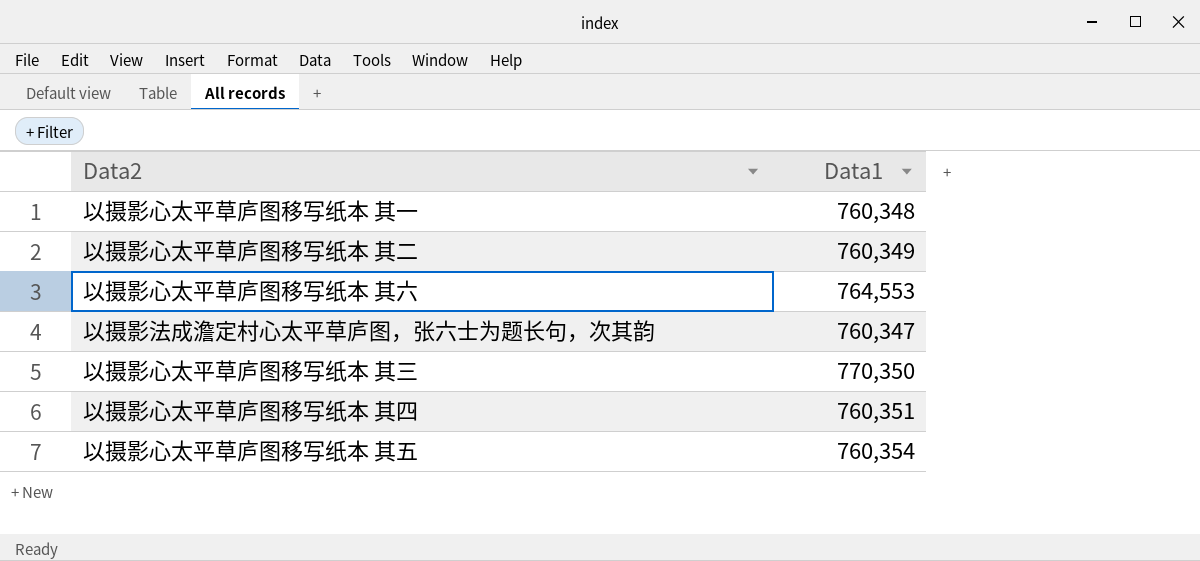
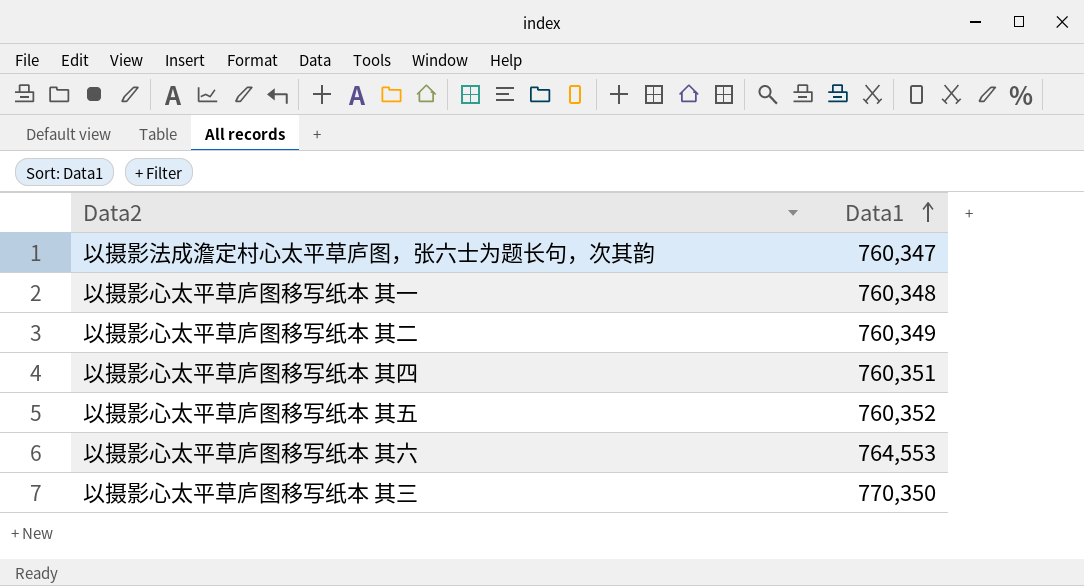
row order: none -> Data1 ascending
以摄影心太平草庐图移写纸本 其五 | Data1: 760,354 -> 760,352

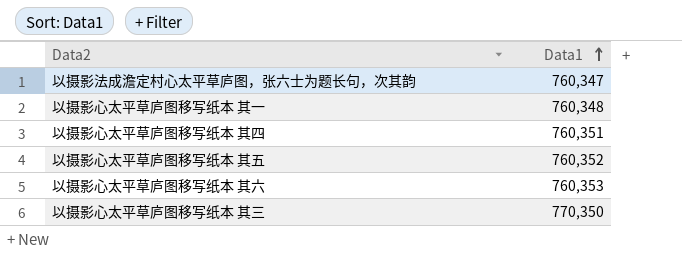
row 以摄影心太平草庐图移写纸本 其二: 760,349 -> none
以摄影心太平草庐图移写纸本 其六 | Data1: 764,553 -> 760,353

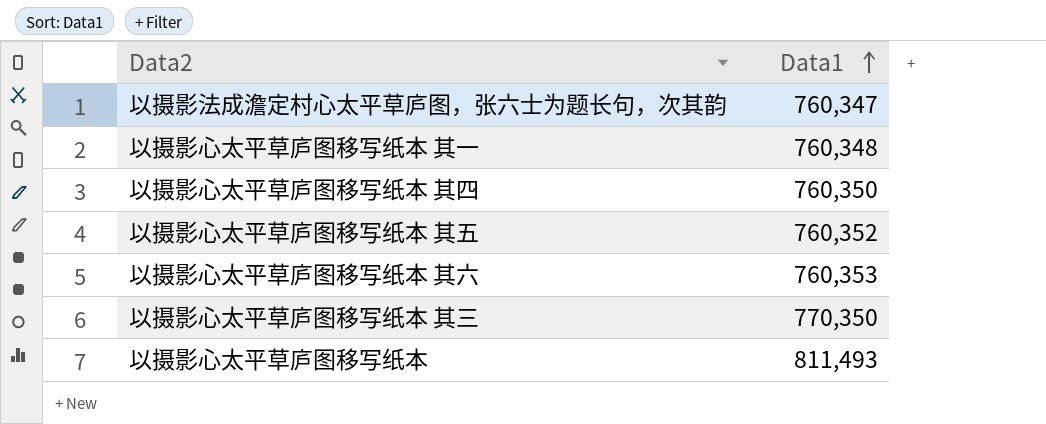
以摄影心太平草庐图移写纸本 其四 | Data1: 760,351 -> 760,350
row 以摄影心太平草庐图移写纸本: none -> 811,493

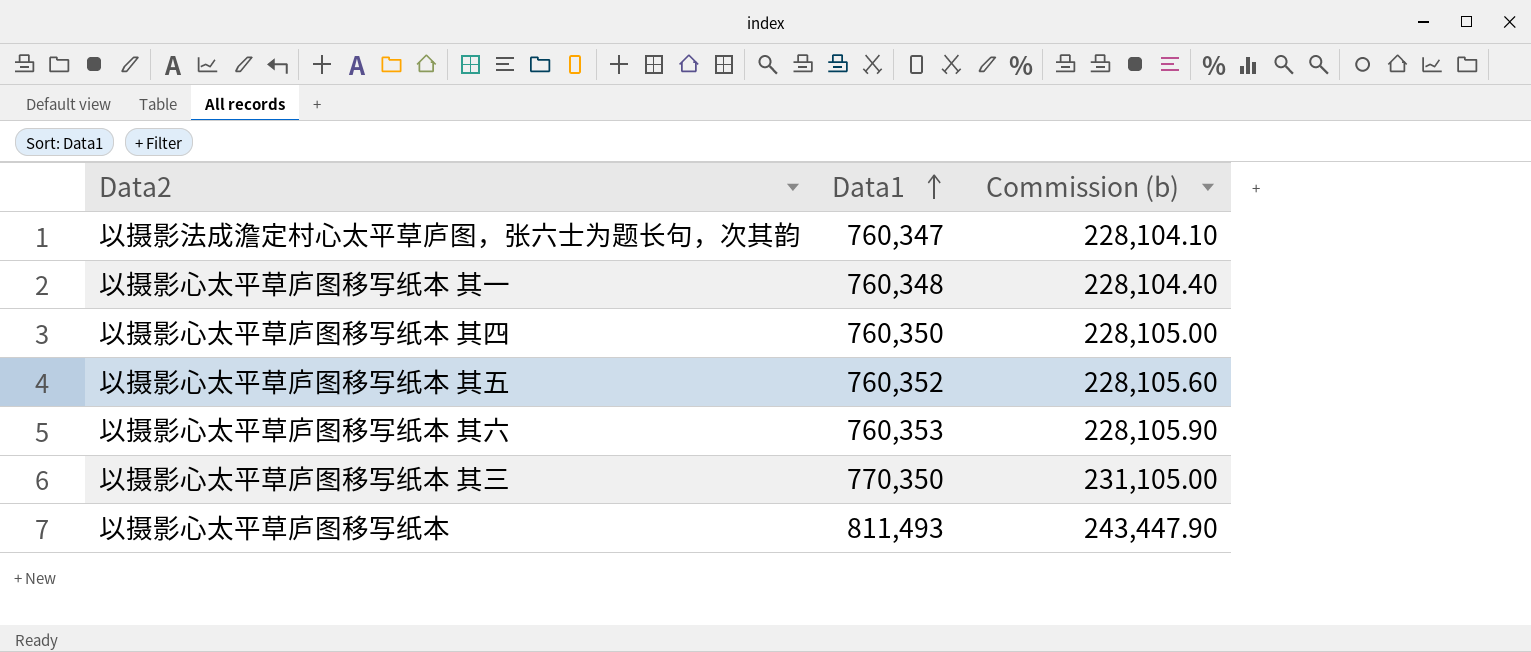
column Commission (b) | formula: none -> [Data1] * 0.3

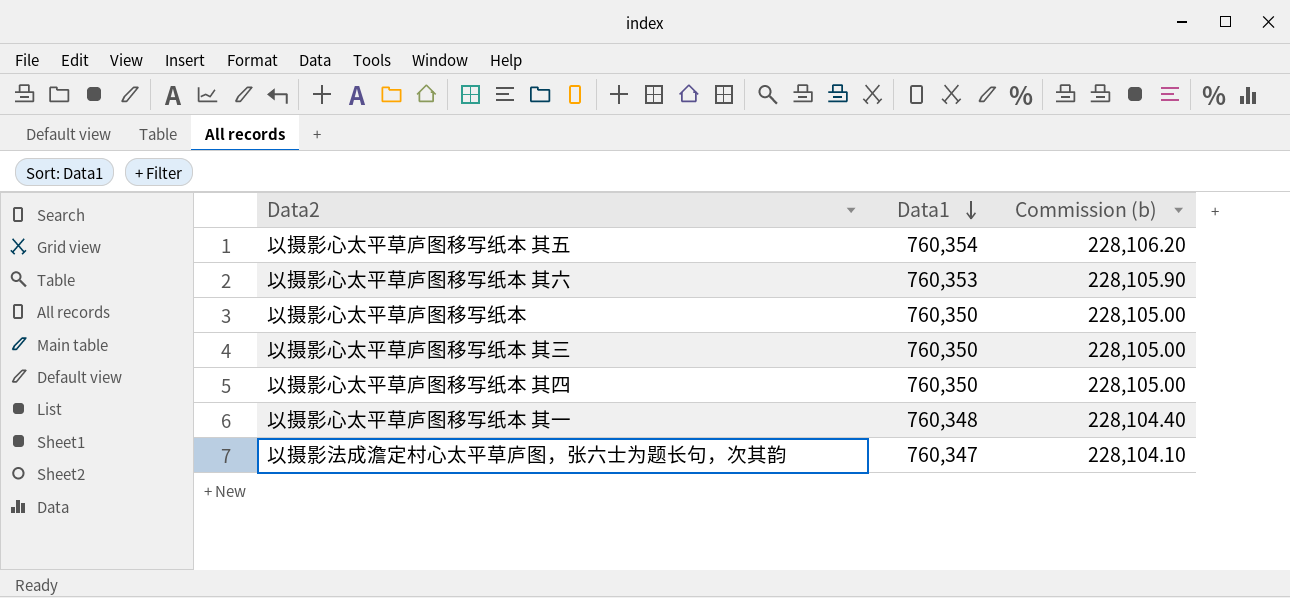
row order: Data1 ascending -> Data1 descending
以摄影心太平草庐图移写纸本 其五 | Data1: 760,352 -> 760,354
以摄影心太平草庐图移写纸本 其五 | Commission (b): 228,105.60 -> 228,106.20
以摄影心太平草庐图移写纸本 | Data1: 811,493 -> 760,350
以摄影心太平草庐图移写纸本 | Commission (b): 243,447.90 -> 228,105.00
以摄影心太平草庐图移写纸本 其三 | Data1: 770,350 -> 760,350
以摄影心太平草庐图移写纸本 其三 | Commission (b): 231,105.00 -> 228,105.00

